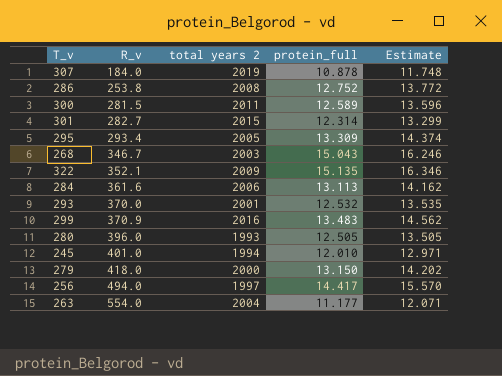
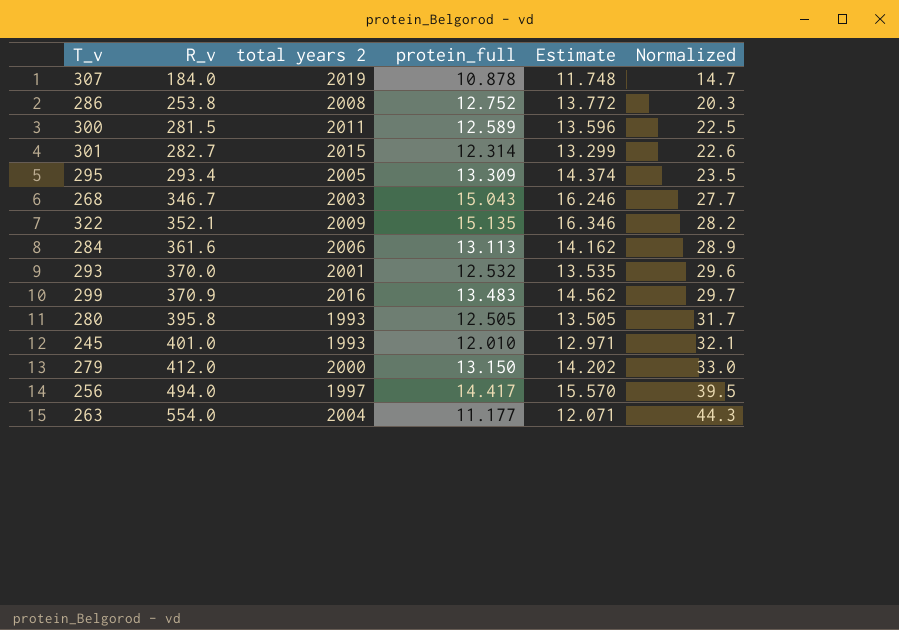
column Normalized | formula: none -> [R_v] * 0.08
280 | R_v: 396.0 -> 395.8
245 | total years 2: 1994 -> 1993
279 | R_v: 418.0 -> 412.0

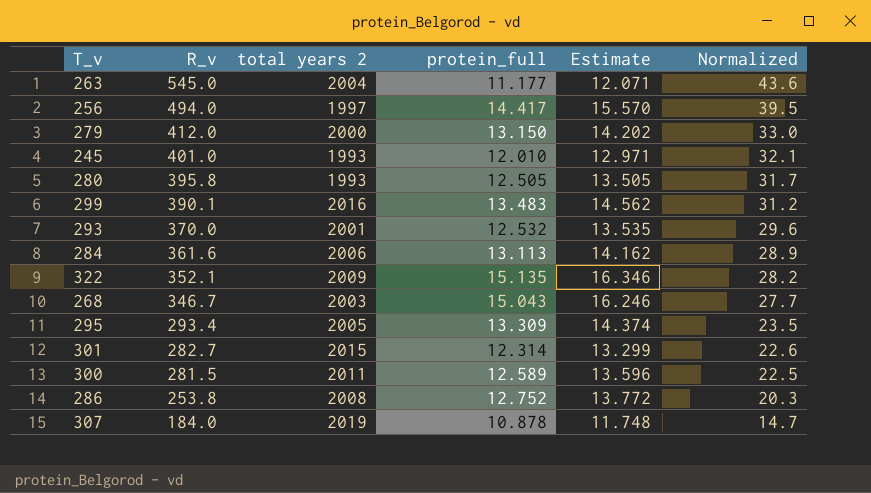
row order: R_v ascending -> R_v descending
263 | R_v: 554.0 -> 545.0
263 | Normalized: 44.3 -> 43.6
299 | R_v: 370.9 -> 390.1
299 | Normalized: 29.7 -> 31.2

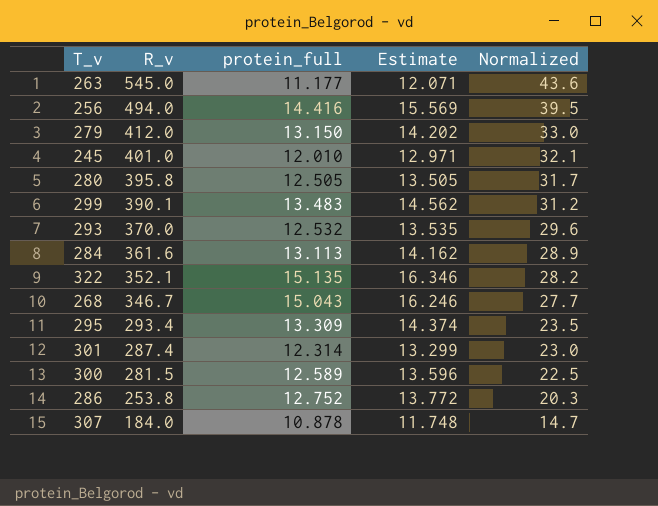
column total years 2 | position: 3 -> none
256 | protein_full: 14.417 -> 14.416
256 | Estimate: 15.570 -> 15.569
301 | R_v: 282.7 -> 287.4
301 | Normalized: 22.6 -> 23.0

